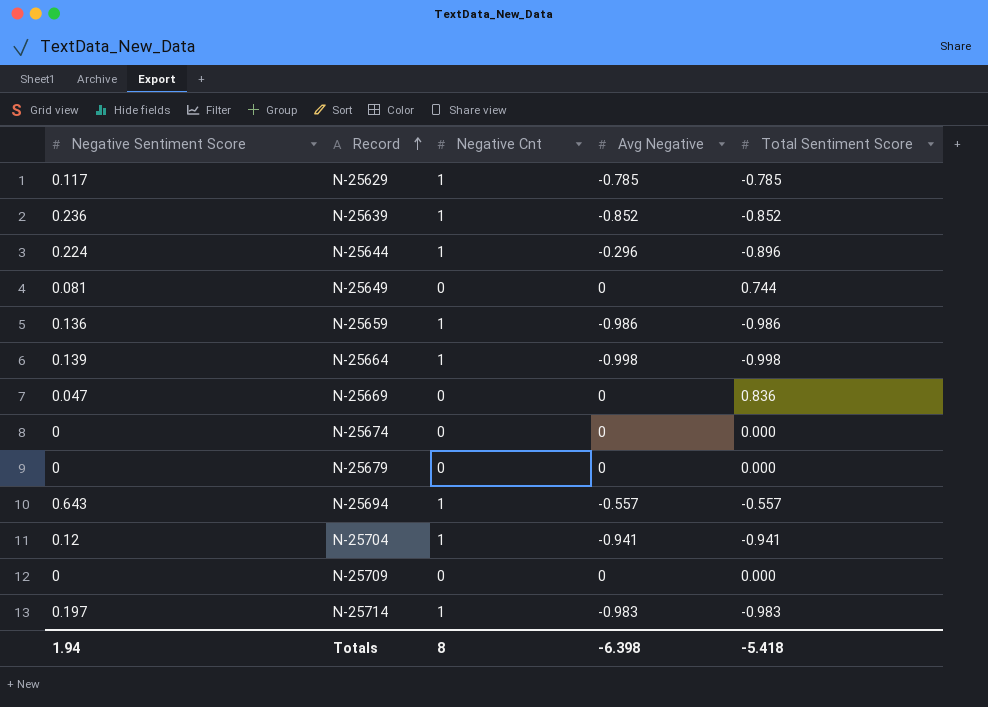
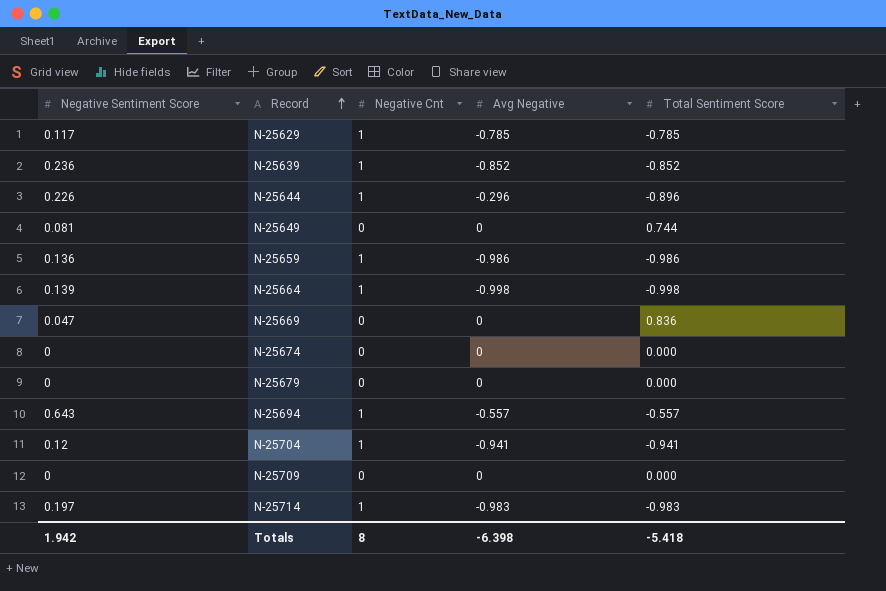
N-25644 | Negative Sentiment Score: 0.224 -> 0.226
Totals | Negative Sentiment Score: 1.94 -> 1.942

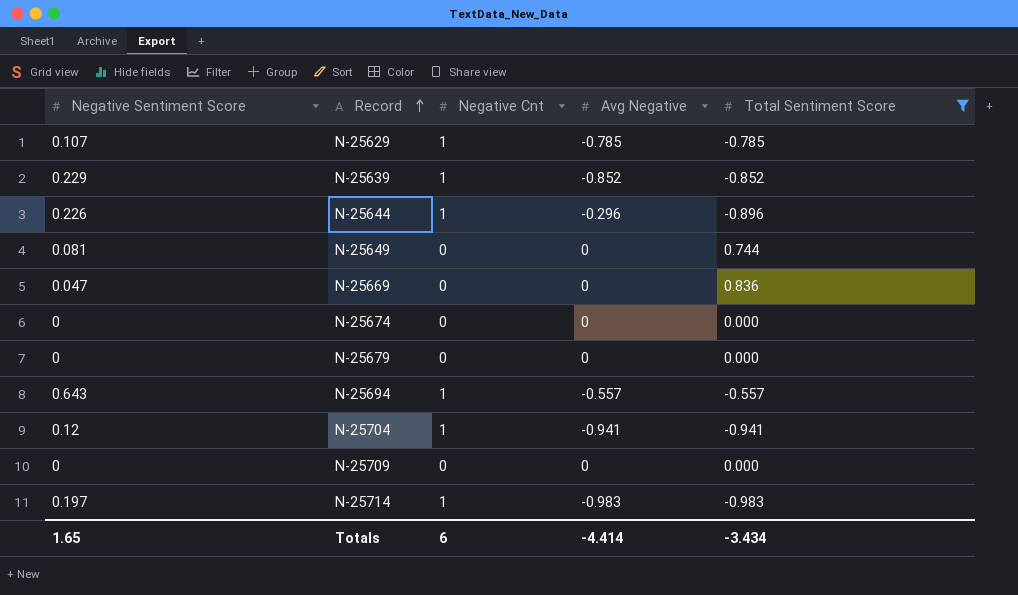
filter: none -> Total Sentiment Score >= -0.983
N-25629 | Negative Sentiment Score: 0.117 -> 0.107
N-25639 | Negative Sentiment Score: 0.236 -> 0.229
Totals | Negative Sentiment Score: 1.942 -> 1.65
Totals | Negative Cnt: 8 -> 6
Totals | Avg Negative: -6.398 -> -4.414
Totals | Total Sentiment Score: -5.418 -> -3.434

